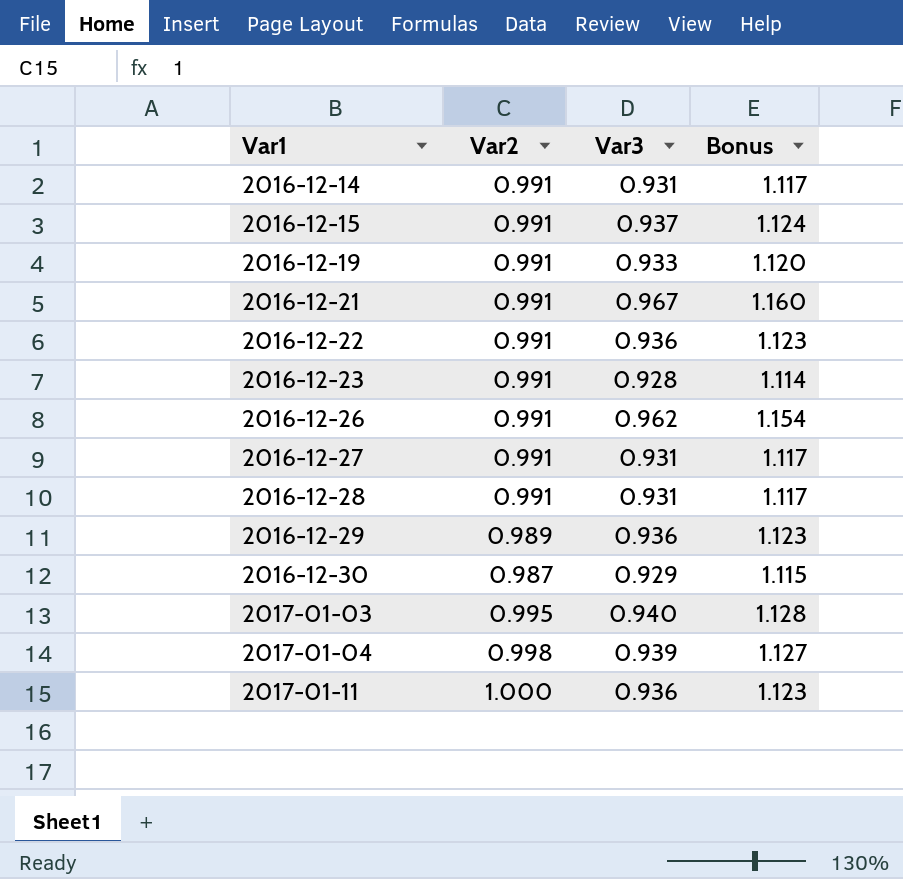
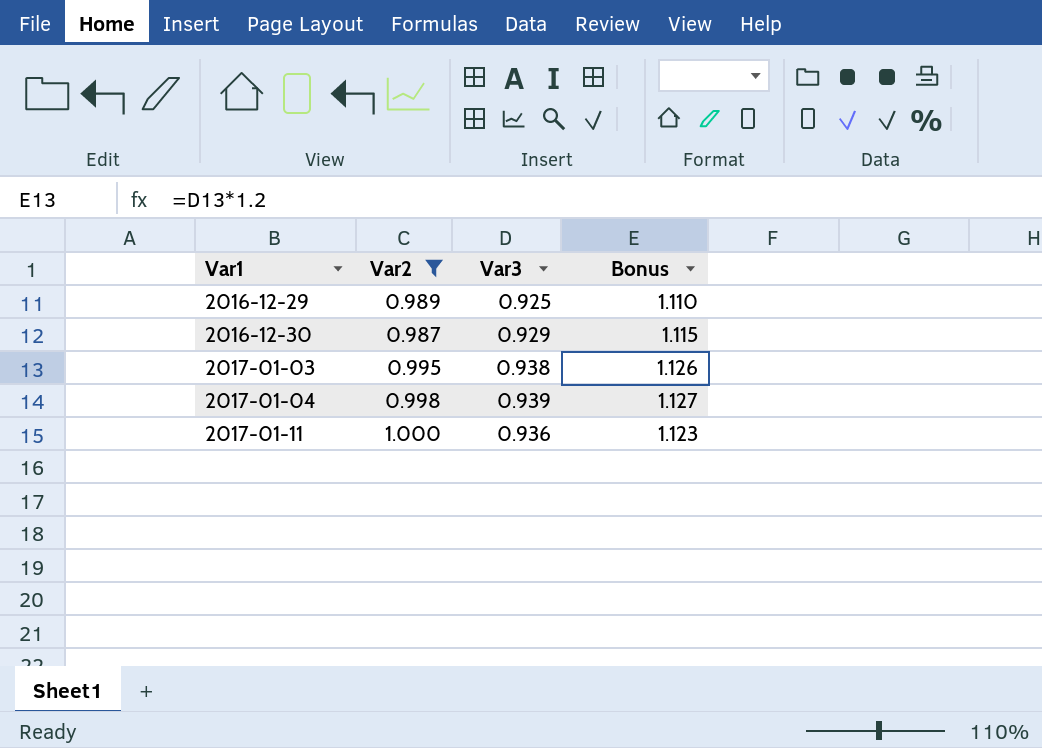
filter: none -> Var2 != 0.991
2016-12-29 | Var3: 0.936 -> 0.925
2016-12-29 | Bonus: 1.123 -> 1.110
2017-01-03 | Var3: 0.940 -> 0.938
2017-01-03 | Bonus: 1.128 -> 1.126

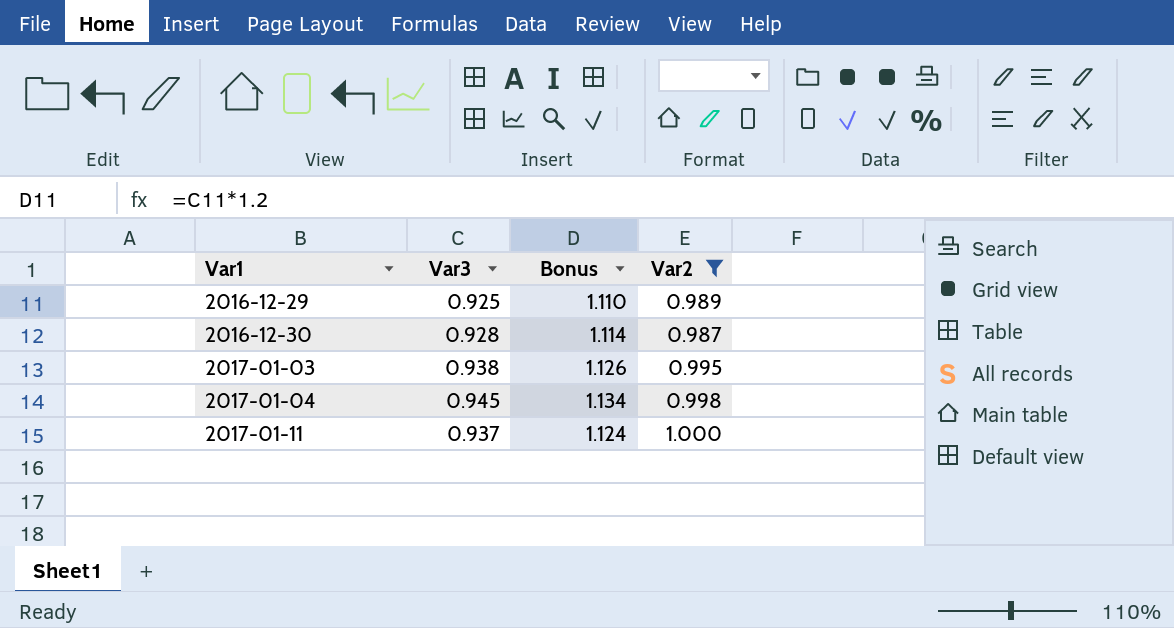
column Var2 | position: 2 -> 4
2016-12-30 | Var3: 0.929 -> 0.928
2016-12-30 | Bonus: 1.115 -> 1.114
2017-01-04 | Var3: 0.939 -> 0.945
2017-01-04 | Bonus: 1.127 -> 1.134
2017-01-11 | Var3: 0.936 -> 0.937
2017-01-11 | Bonus: 1.123 -> 1.124

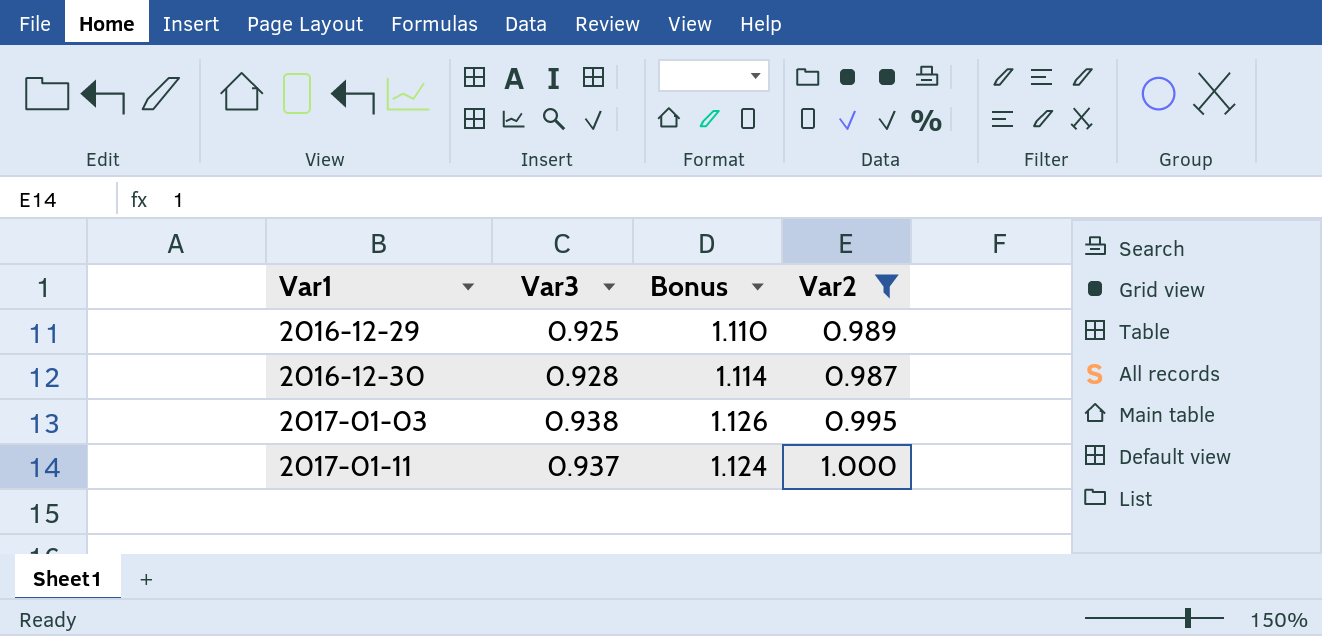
row 2017-01-04: 0.945 | 1.134 | 0.998 -> none

